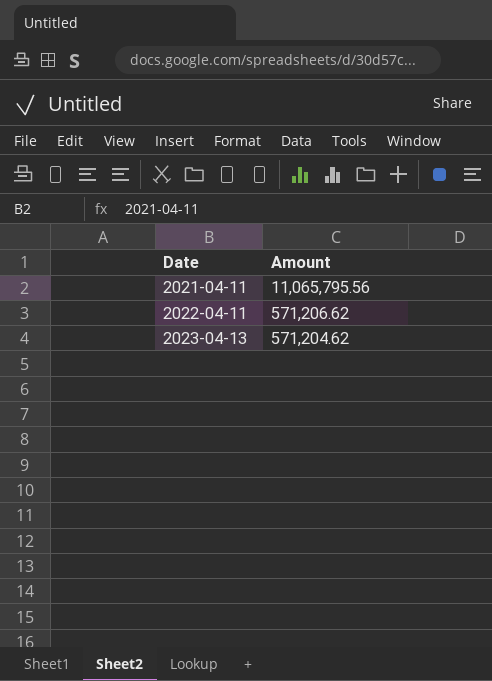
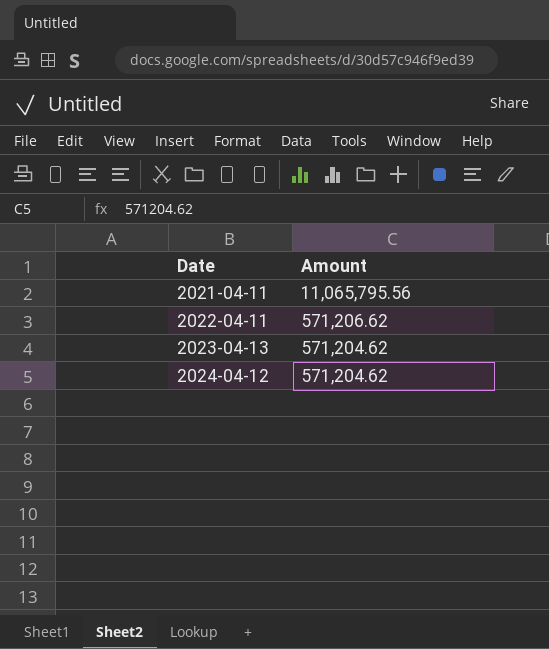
row 2024-04-12: none -> 571,204.62

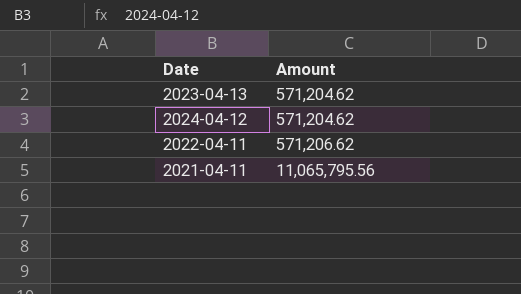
row order: Date ascending -> Amount ascending

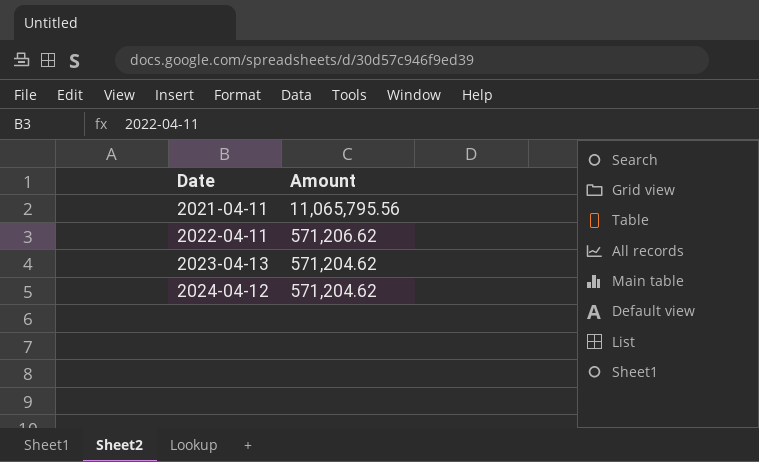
row order: Amount ascending -> Date ascending

